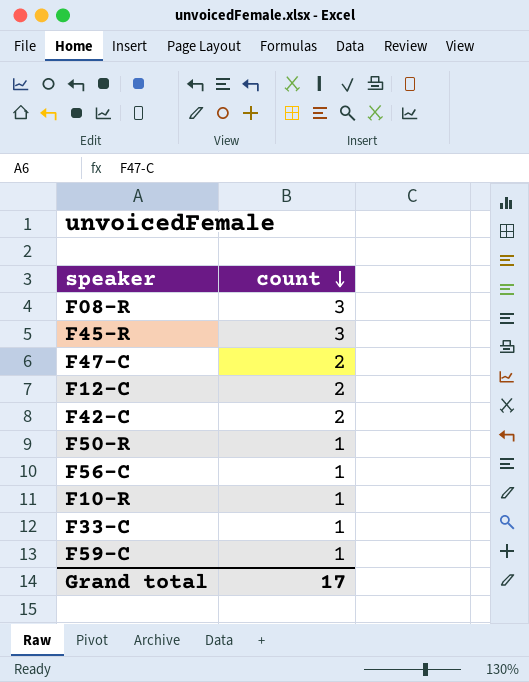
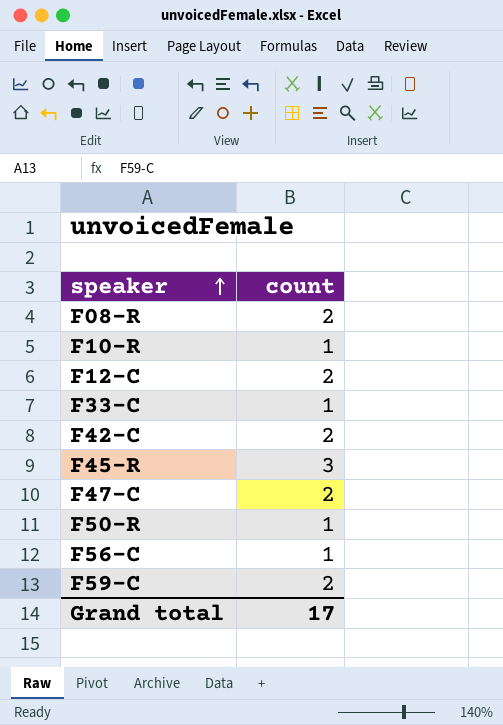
row order: count descending -> speaker ascending
F08-R | count: 3 -> 2
F59-C | count: 1 -> 2

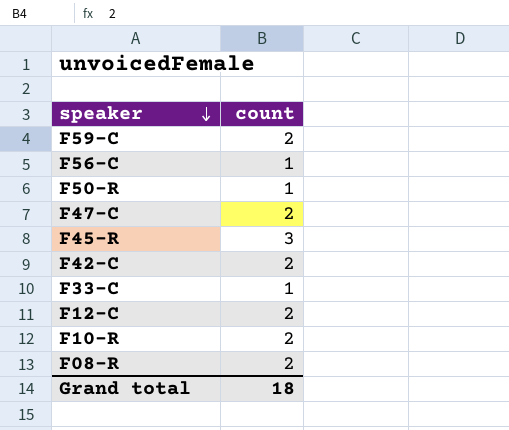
row order: speaker ascending -> speaker descending
F10-R | count: 1 -> 2
Grand total | count: 17 -> 18

